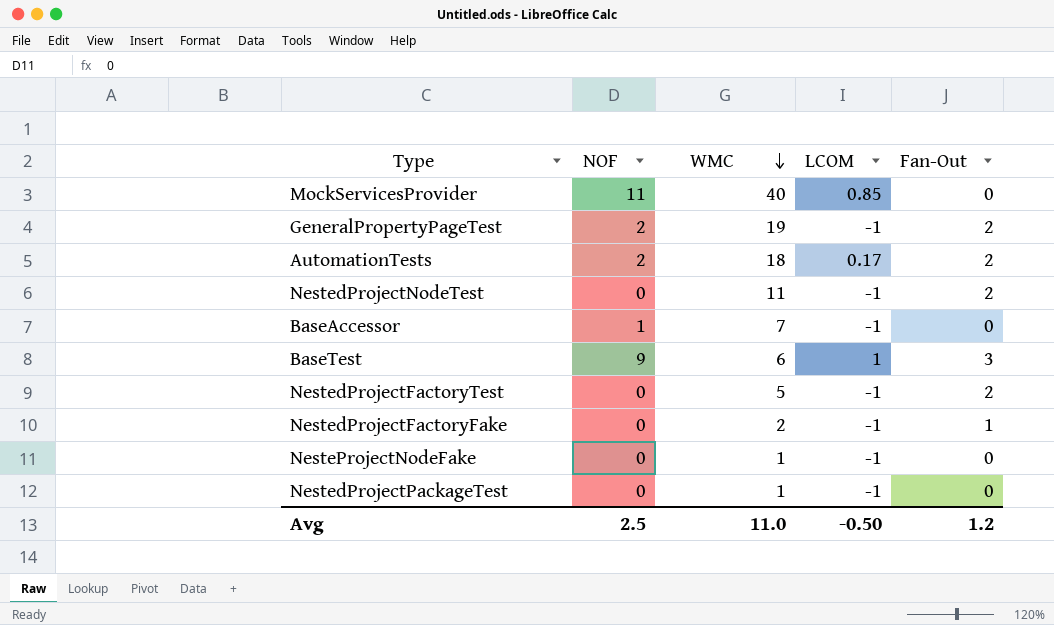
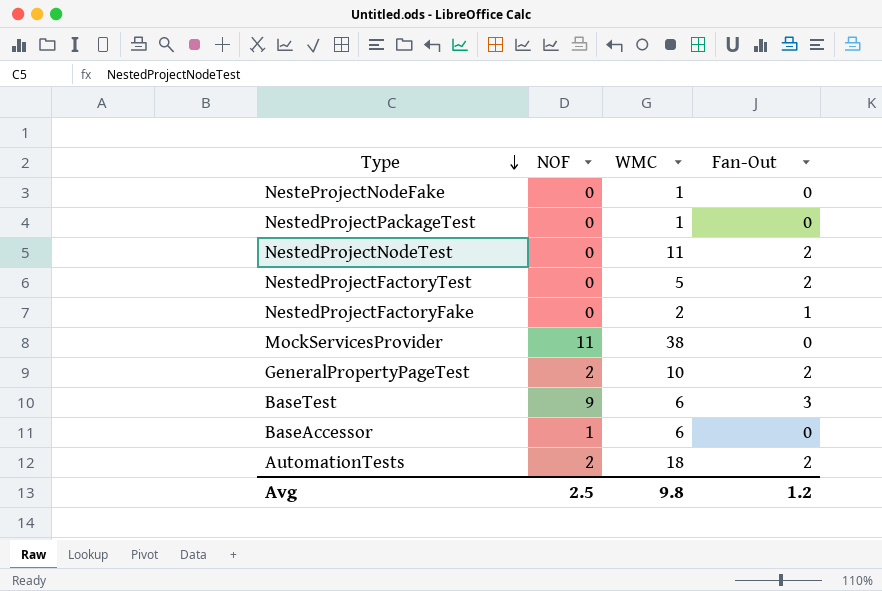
row order: WMC descending -> Type descending
column LCOM | position: 4 -> none
MockServicesProvider | WMC: 40 -> 38
GeneralPropertyPageTest | WMC: 19 -> 10
BaseAccessor | WMC: 7 -> 6
Avg | WMC: 11.0 -> 9.8

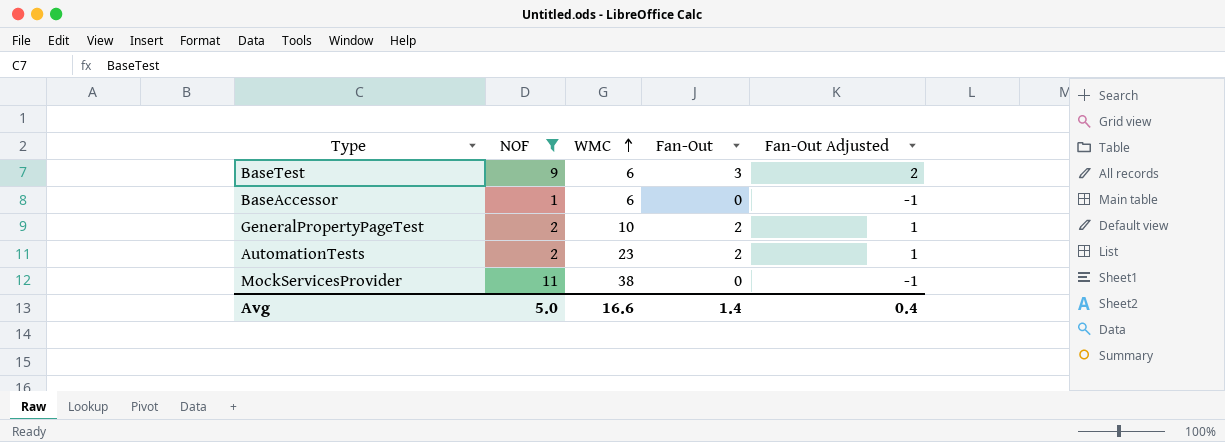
filter: none -> NOF != 0
row order: Type descending -> WMC ascending
column Fan-Out Adjusted | formula: none -> [Fan-Out] - 1
AutomationTests | WMC: 18 -> 23
Avg | NOF: 2.5 -> 5.0
Avg | WMC: 9.8 -> 16.6
Avg | Fan-Out: 1.2 -> 1.4

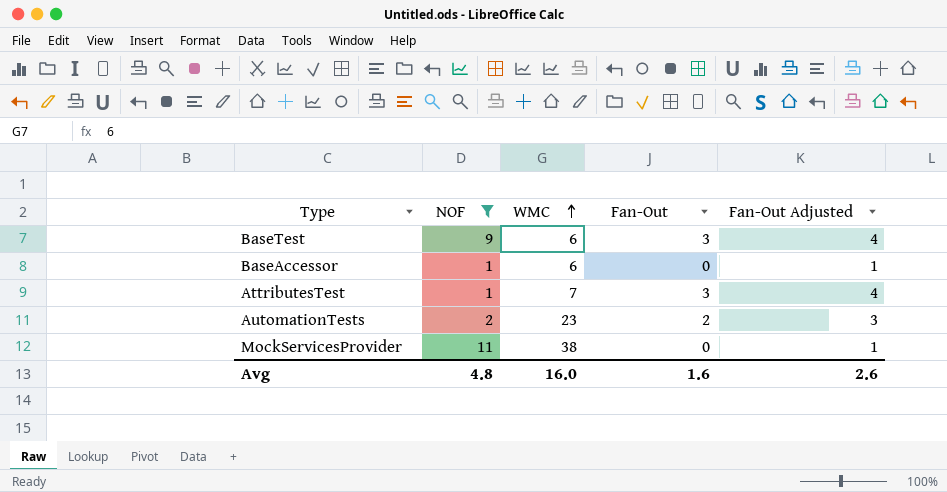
column Fan-Out Adjusted | formula: [Fan-Out] - 1 -> [Fan-Out] + 1
row GeneralPropertyPageTest: 2 | 10 | 2 | 1 -> none
row AttributesTest: none -> 1 | 7 | 3 | 4
Avg | NOF: 5.0 -> 4.8
Avg | WMC: 16.6 -> 16.0
Avg | Fan-Out: 1.4 -> 1.6
Avg | Fan-Out Adjusted: 0.4 -> 2.6

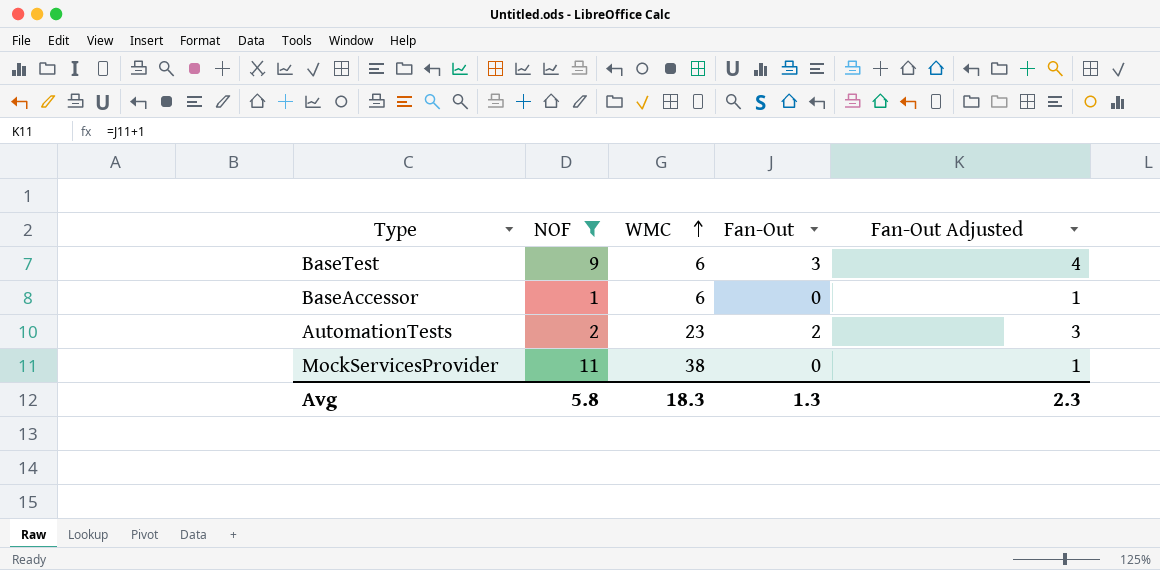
row AttributesTest: 1 | 7 | 3 | 4 -> none
Avg | NOF: 4.8 -> 5.8
Avg | WMC: 16.0 -> 18.3
Avg | Fan-Out: 1.6 -> 1.3
Avg | Fan-Out Adjusted: 2.6 -> 2.3

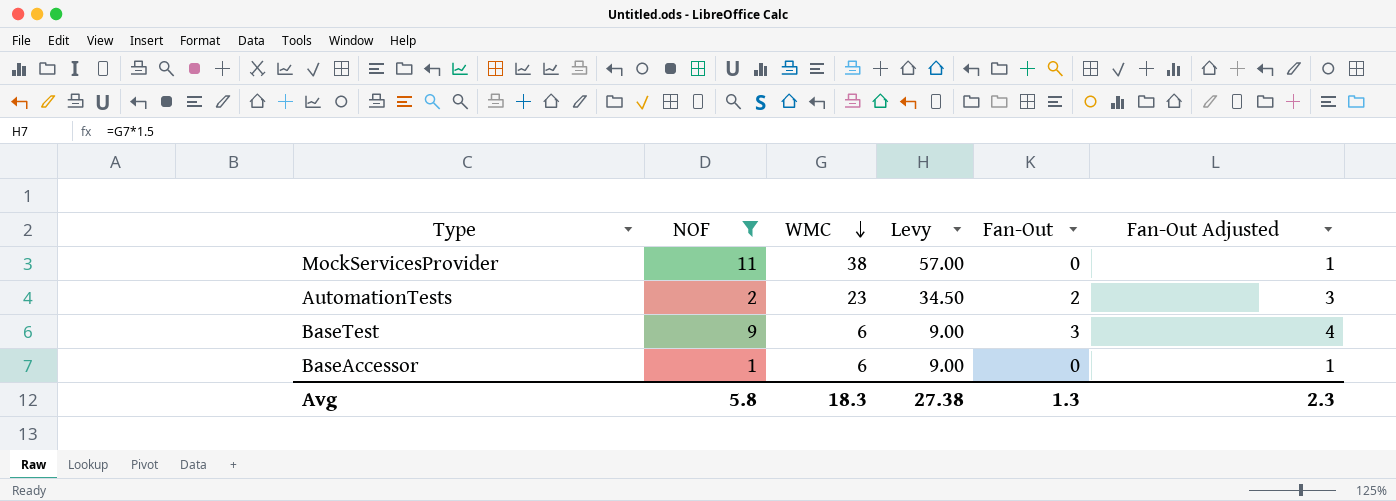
row order: WMC ascending -> WMC descending
column Levy | formula: none -> [WMC] * 1.5

